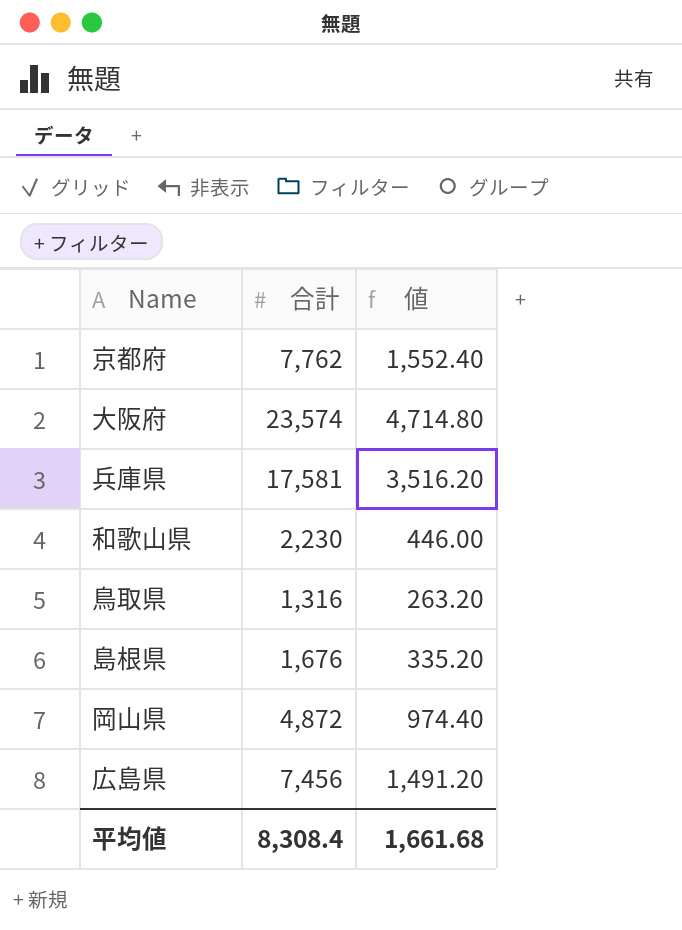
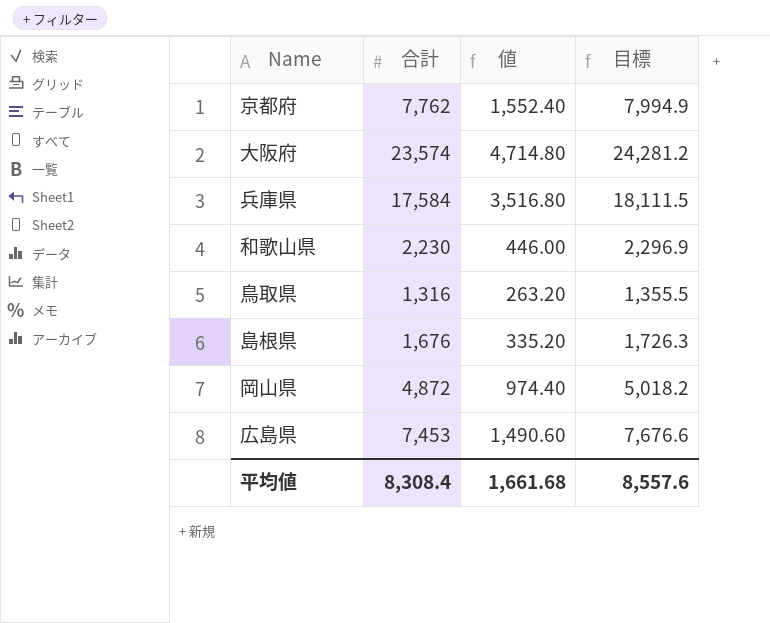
column 目標 | formula: none -> [合計] * 1.03
兵庫県 | 合計: 17,581 -> 17,584
兵庫県 | 値: 3,516.20 -> 3,516.80
広島県 | 合計: 7,456 -> 7,453
広島県 | 値: 1,491.20 -> 1,490.60

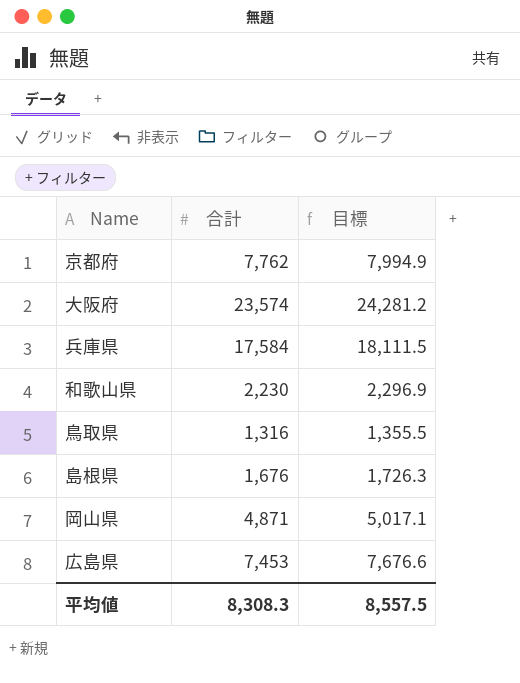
column 値 | formula: [合計] * 0.2 -> none
岡山県 | 合計: 4,872 -> 4,871
岡山県 | 目標: 5,018.2 -> 5,017.1
平均値 | 合計: 8,308.4 -> 8,308.3
平均値 | 目標: 8,557.6 -> 8,557.5

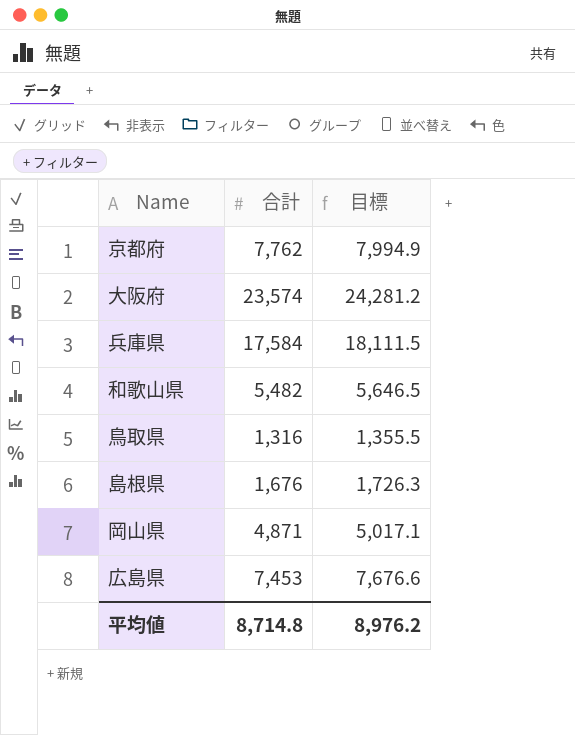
和歌山県 | 合計: 2,230 -> 5,482
和歌山県 | 目標: 2,296.9 -> 5,646.5
平均値 | 合計: 8,308.3 -> 8,714.8
平均値 | 目標: 8,557.5 -> 8,976.2

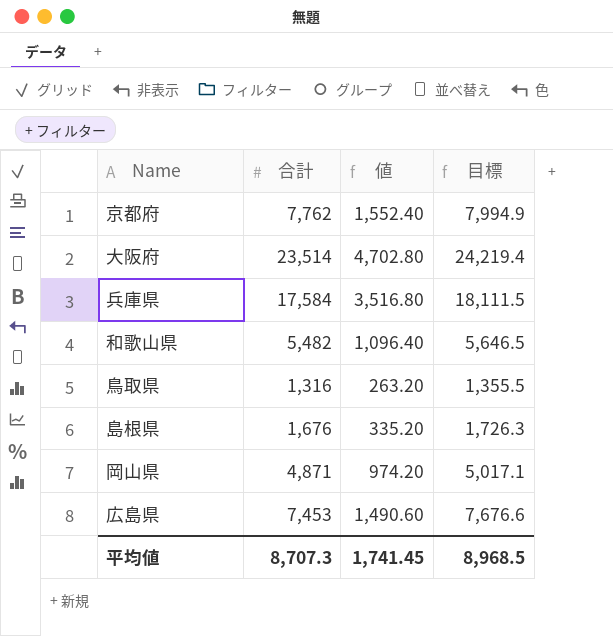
column 値 | formula: none -> [合計] * 0.2
大阪府 | 合計: 23,574 -> 23,514
大阪府 | 目標: 24,281.2 -> 24,219.4
平均値 | 合計: 8,714.8 -> 8,707.3
平均値 | 目標: 8,976.2 -> 8,968.5

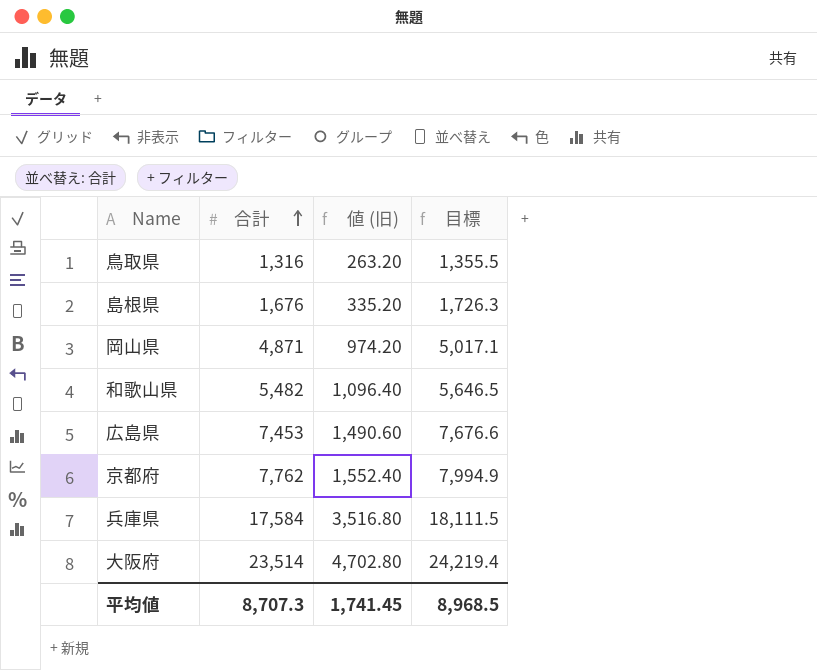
row order: none -> 合計 ascending
column name: 値 -> 値 (旧)

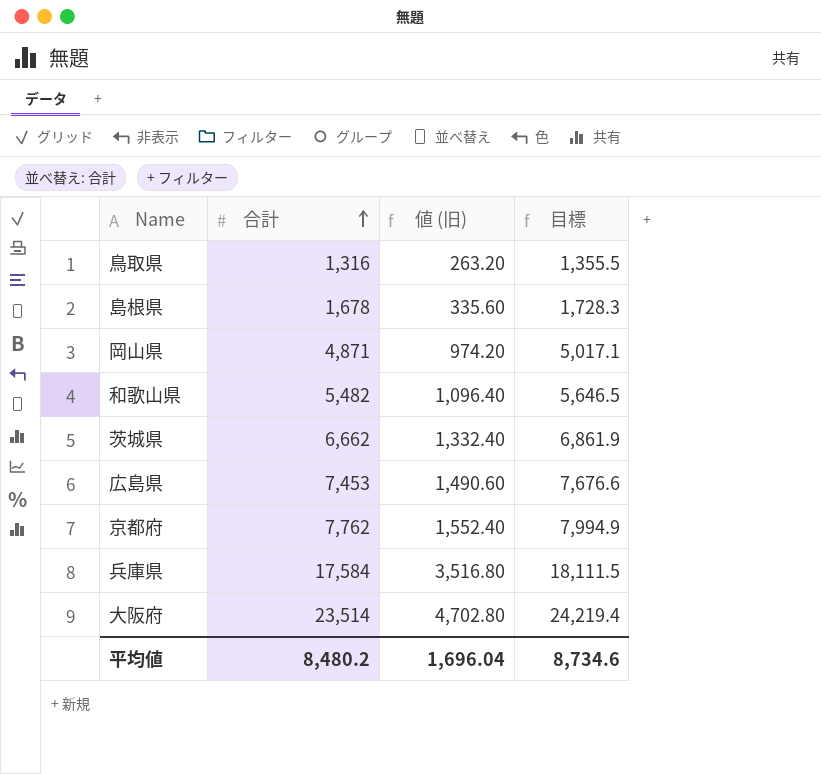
島根県 | 合計: 1,676 -> 1,678
島根県 | 値 (旧): 335.20 -> 335.60
島根県 | 目標: 1,726.3 -> 1,728.3
row 茨城県: none -> 6,662 | 1,332.40 | 6,861.9
平均値 | 合計: 8,707.3 -> 8,480.2
平均値 | 値 (旧): 1,741.45 -> 1,696.04
平均値 | 目標: 8,968.5 -> 8,734.6

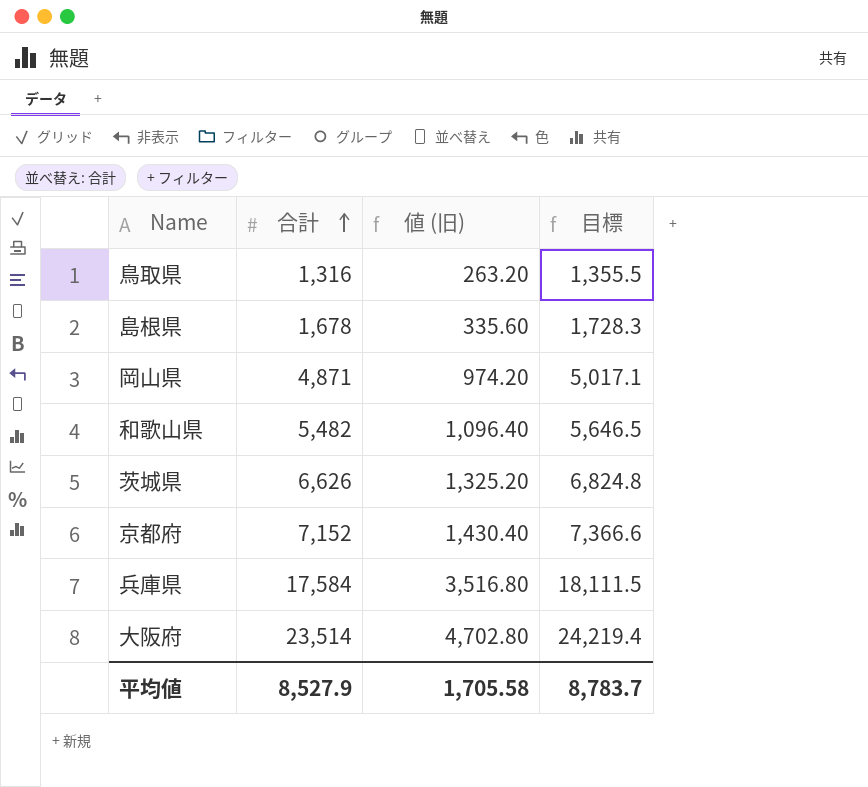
row 広島県: 7,453 | 1,490.60 | 7,676.6 -> none
茨城県 | 合計: 6,662 -> 6,626
茨城県 | 値 (旧): 1,332.40 -> 1,325.20
茨城県 | 目標: 6,861.9 -> 6,824.8
京都府 | 合計: 7,762 -> 7,152
京都府 | 値 (旧): 1,552.40 -> 1,430.40
京都府 | 目標: 7,994.9 -> 7,366.6
平均値 | 合計: 8,480.2 -> 8,527.9
平均値 | 値 (旧): 1,696.04 -> 1,705.58
平均値 | 目標: 8,734.6 -> 8,783.7

